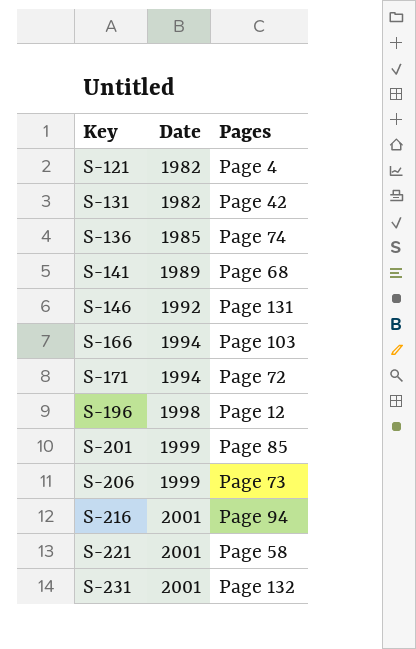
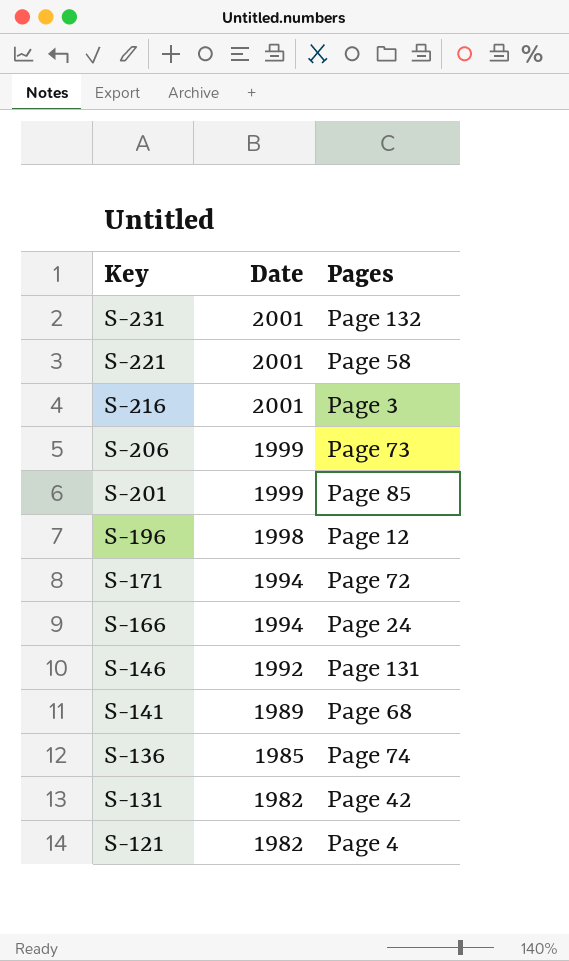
row order: Key ascending -> Key descending
S-216 | Pages: Page 94 -> Page 3
S-166 | Pages: Page 103 -> Page 24

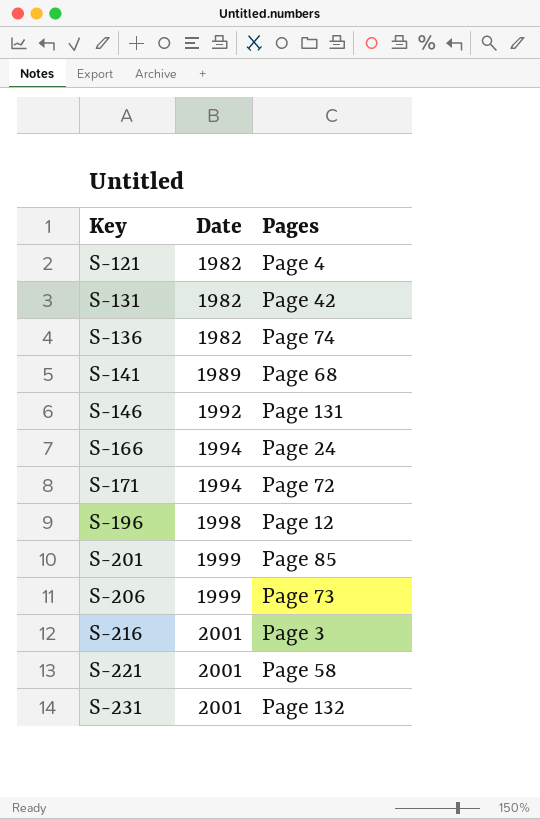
row order: Key descending -> Key ascending
S-136 | Date: 1985 -> 1982

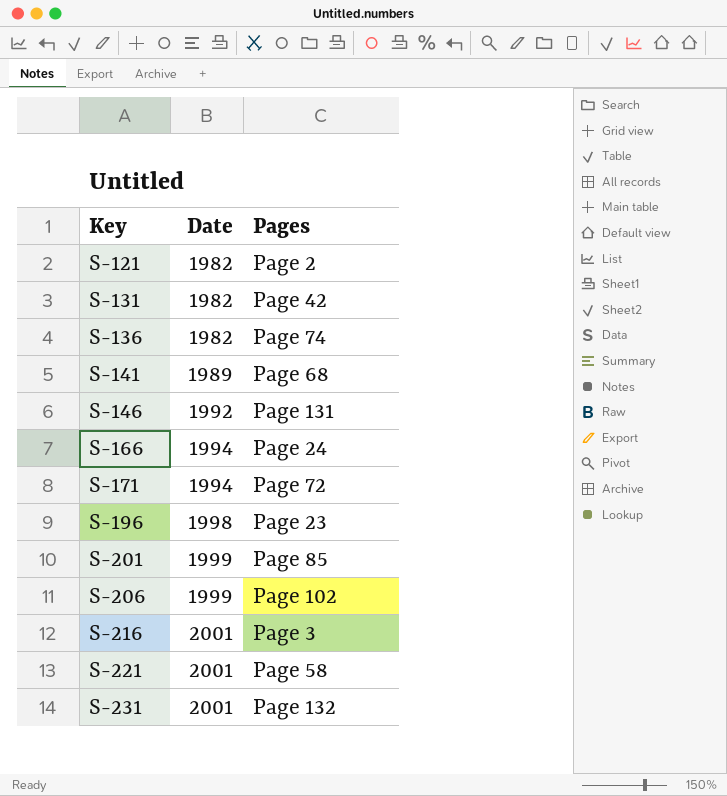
S-121 | Pages: Page 4 -> Page 2
S-196 | Pages: Page 12 -> Page 23
S-206 | Pages: Page 73 -> Page 102

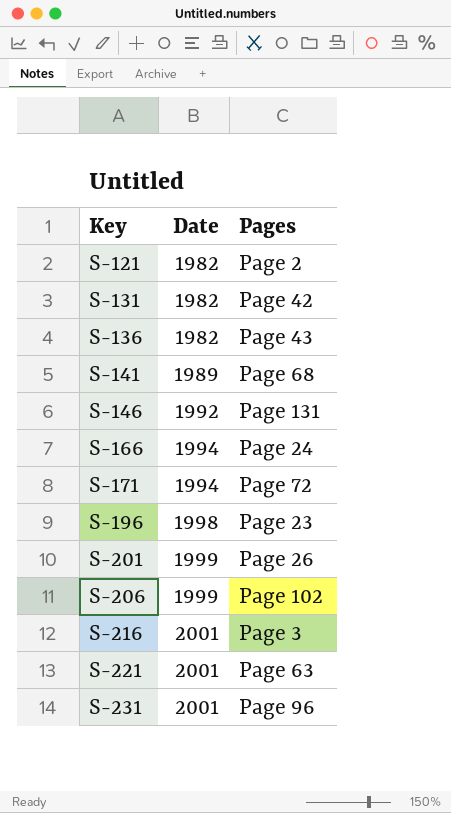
S-136 | Pages: Page 74 -> Page 43
S-201 | Pages: Page 85 -> Page 26
S-221 | Pages: Page 58 -> Page 63
S-231 | Pages: Page 132 -> Page 96

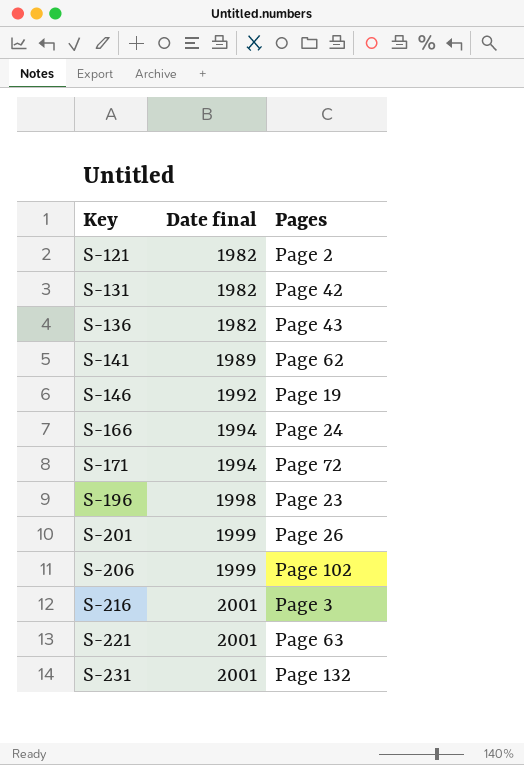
column name: Date -> Date final
S-141 | Pages: Page 68 -> Page 62
S-146 | Pages: Page 131 -> Page 19
S-231 | Pages: Page 96 -> Page 132

